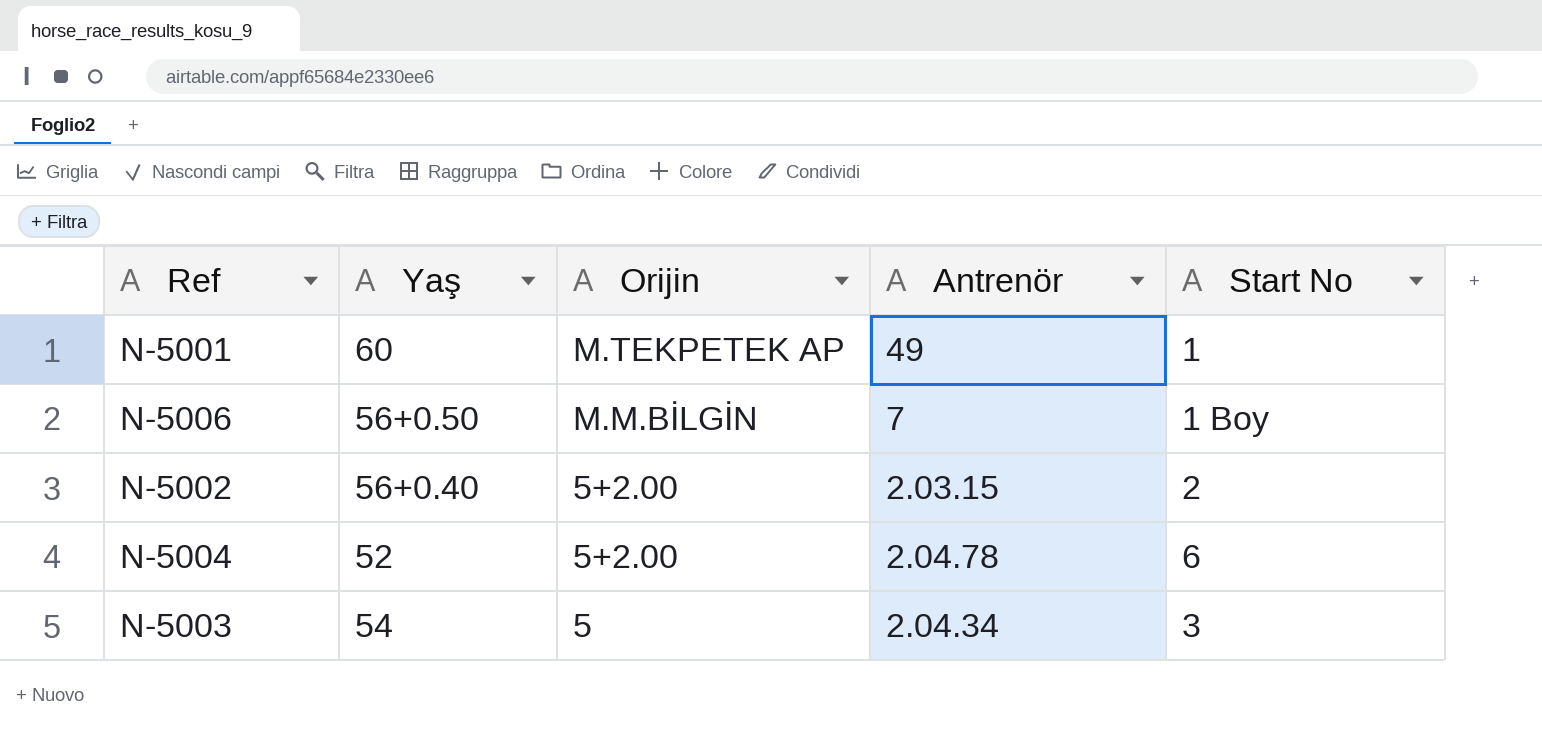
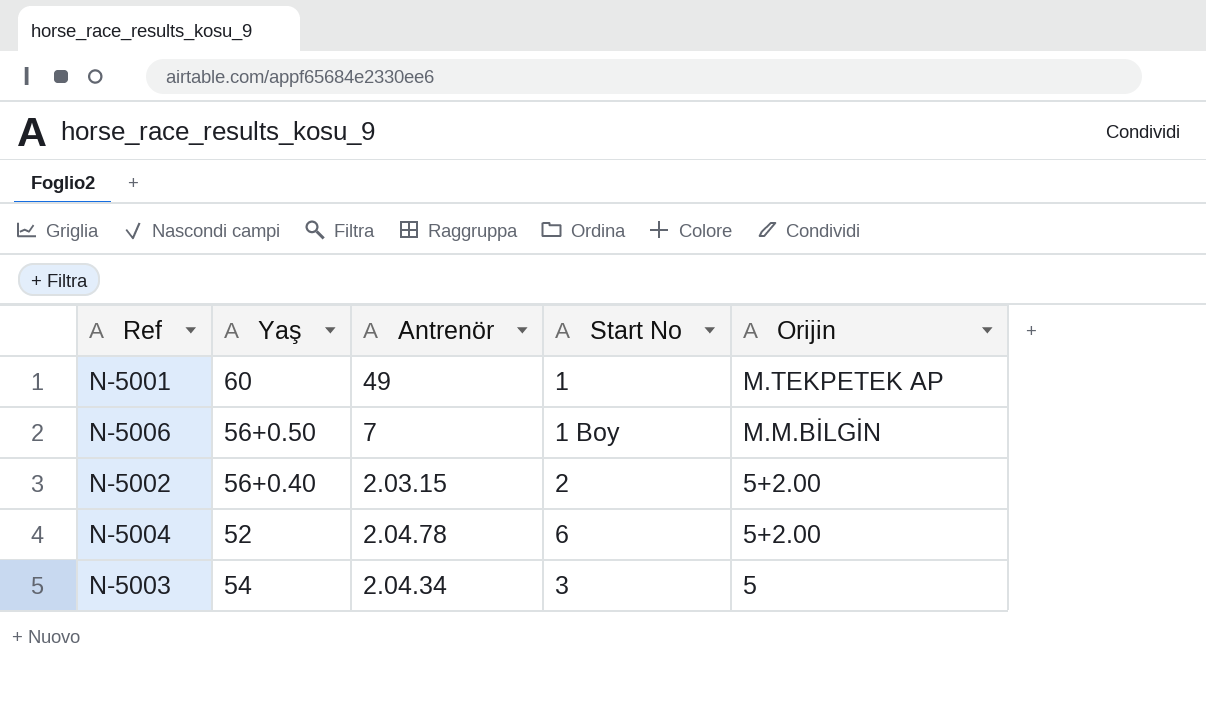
column Orijin | position: 3 -> 5

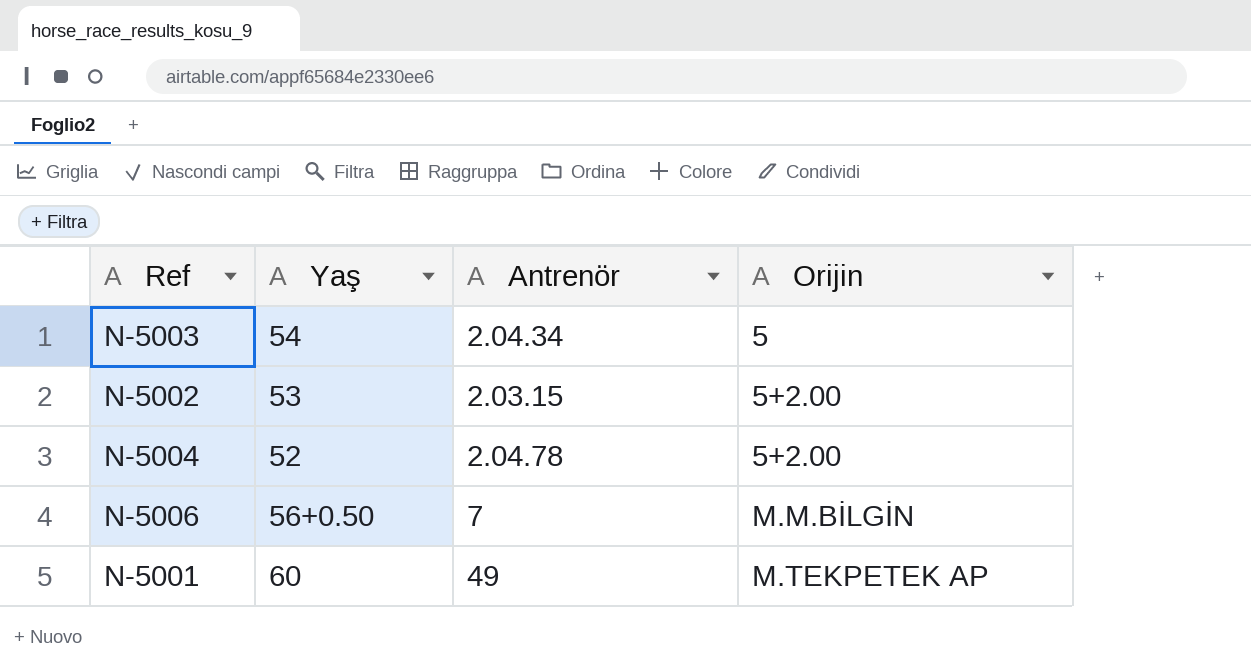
row order: Orijin descending -> Orijin ascending
column Start No | position: 4 -> none
N-5002 | Yaş: 56+0.40 -> 53

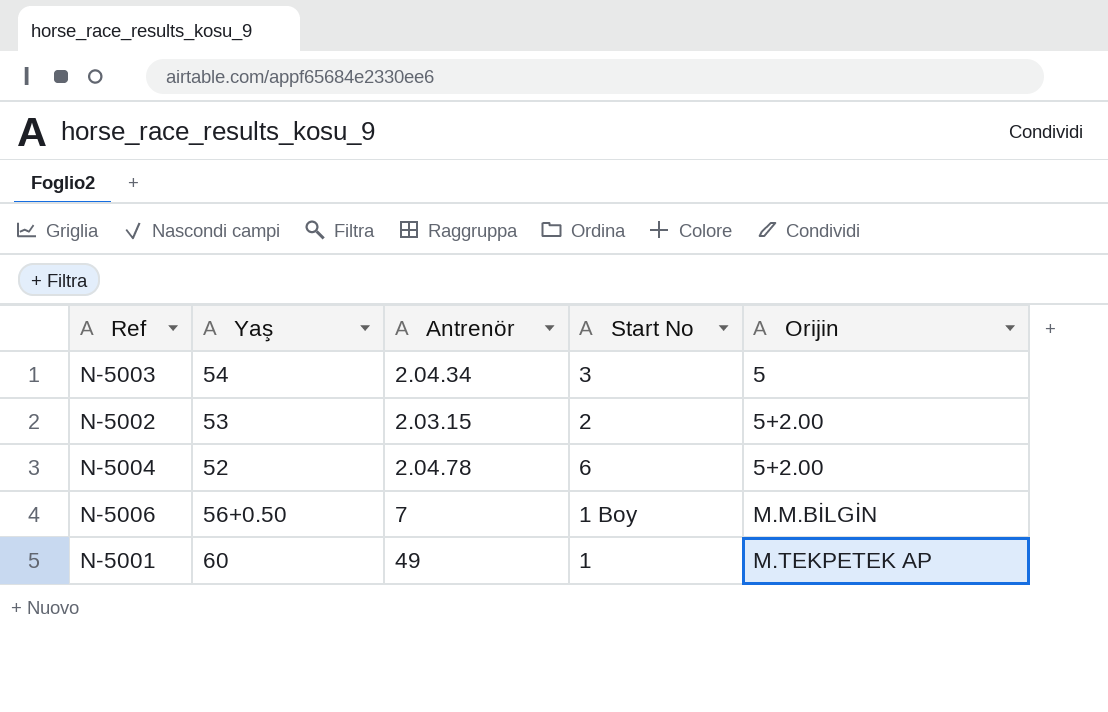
column Start No | position: none -> 4

